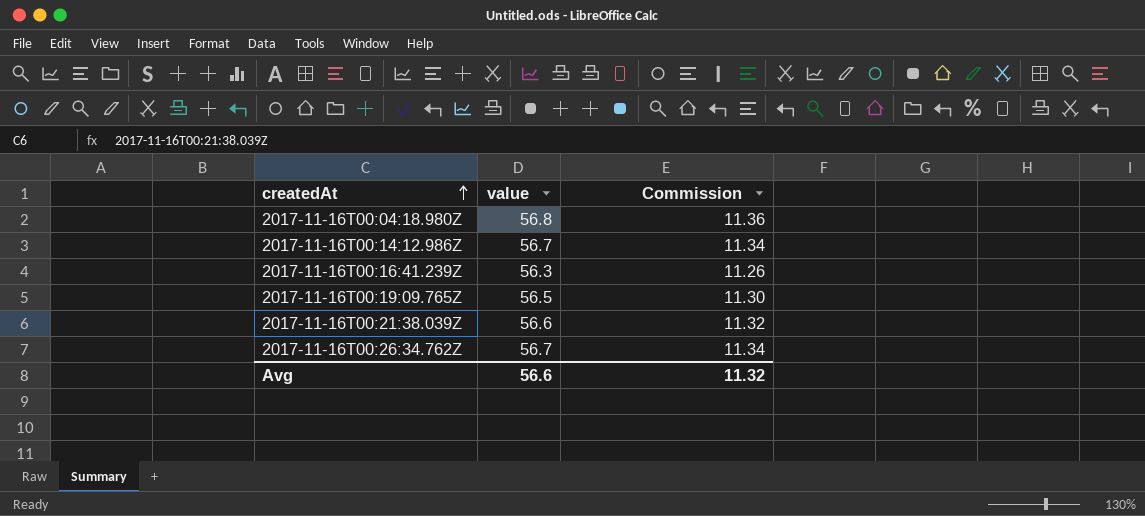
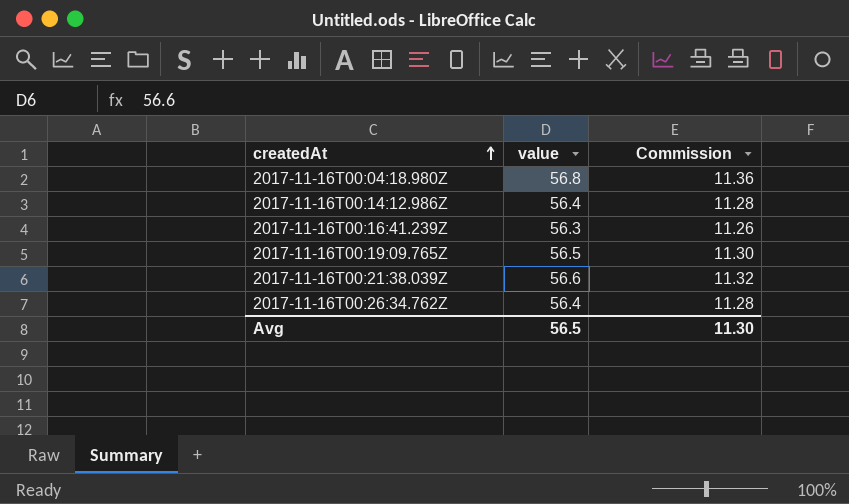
2017-11-16T00:14:12.986Z | value: 56.7 -> 56.4
2017-11-16T00:14:12.986Z | Commission: 11.34 -> 11.28
2017-11-16T00:26:34.762Z | value: 56.7 -> 56.4
2017-11-16T00:26:34.762Z | Commission: 11.34 -> 11.28
Avg | value: 56.6 -> 56.5
Avg | Commission: 11.32 -> 11.30

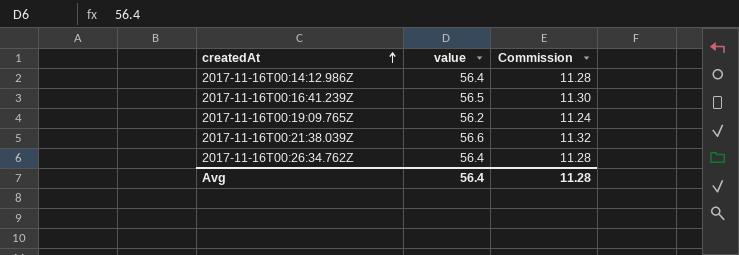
row 2017-11-16T00:04:18.980Z: 56.8 | 11.36 -> none
2017-11-16T00:16:41.239Z | value: 56.3 -> 56.5
2017-11-16T00:16:41.239Z | Commission: 11.26 -> 11.30
2017-11-16T00:19:09.765Z | value: 56.5 -> 56.2
2017-11-16T00:19:09.765Z | Commission: 11.30 -> 11.24
Avg | value: 56.5 -> 56.4
Avg | Commission: 11.30 -> 11.28

